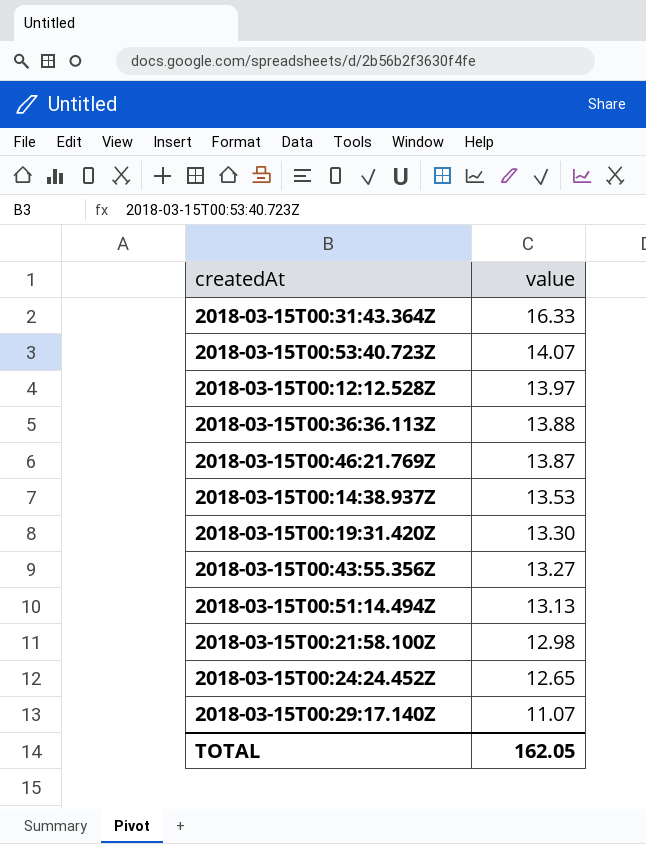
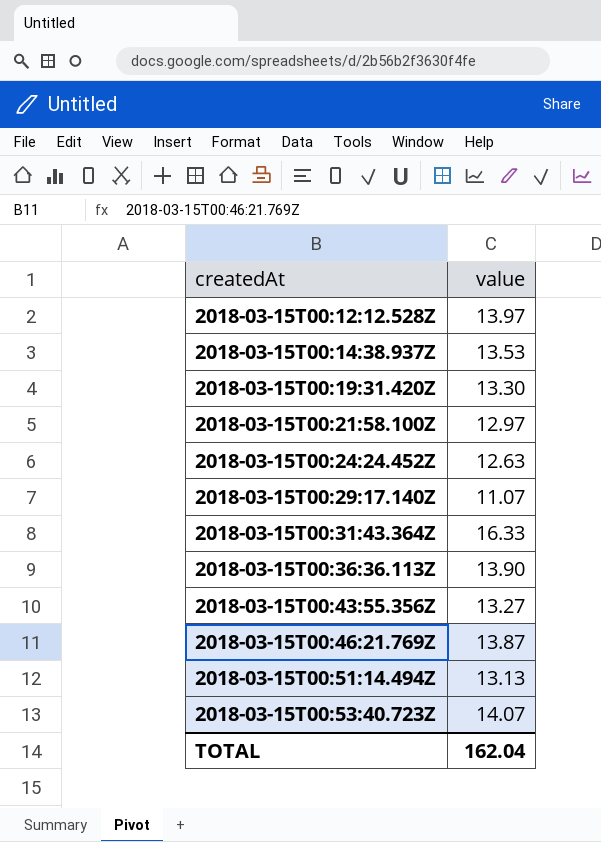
row order: value descending -> createdAt ascending
2018-03-15T00:21:58.100Z | value: 12.98 -> 12.97
2018-03-15T00:24:24.452Z | value: 12.65 -> 12.63
2018-03-15T00:36:36.113Z | value: 13.88 -> 13.90
TOTAL | value: 162.05 -> 162.04

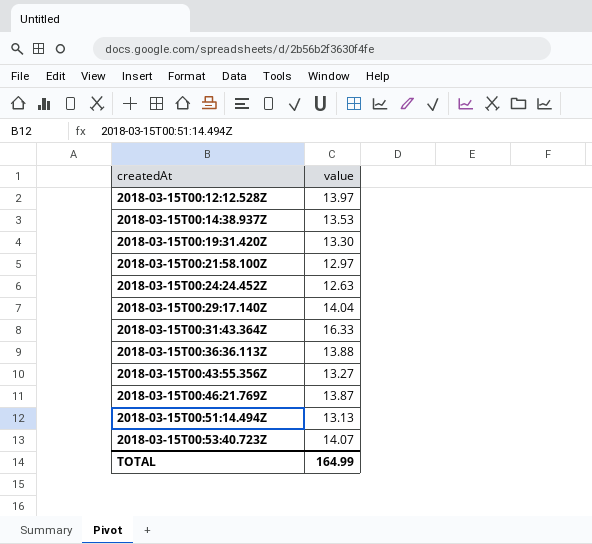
2018-03-15T00:29:17.140Z | value: 11.07 -> 14.04
2018-03-15T00:36:36.113Z | value: 13.90 -> 13.88
TOTAL | value: 162.04 -> 164.99

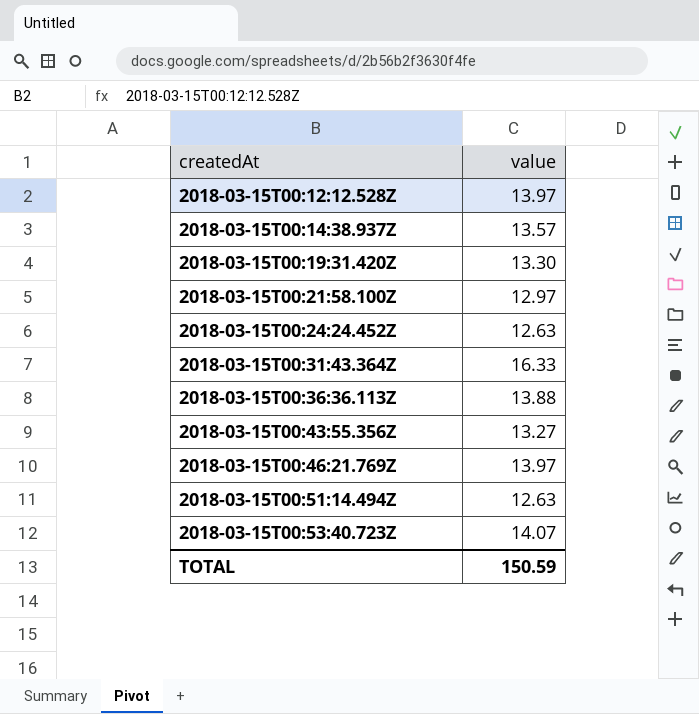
row 2018-03-15T00:29:17.140Z: 14.04 -> none
2018-03-15T00:14:38.937Z | value: 13.53 -> 13.57
2018-03-15T00:46:21.769Z | value: 13.87 -> 13.97
2018-03-15T00:51:14.494Z | value: 13.13 -> 12.63
TOTAL | value: 164.99 -> 150.59

